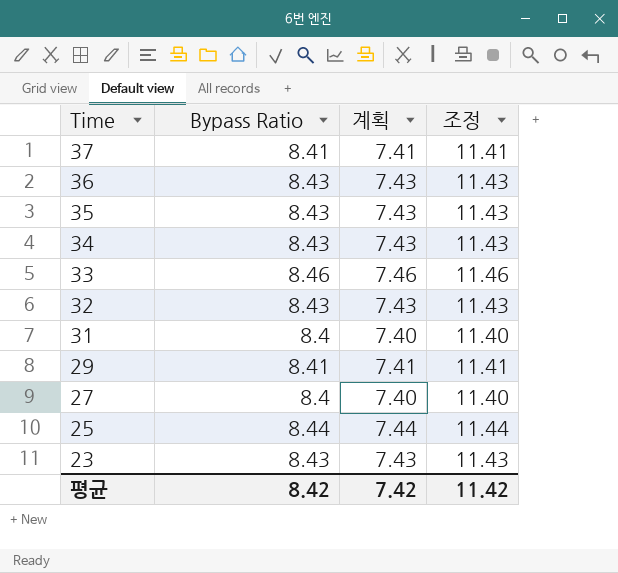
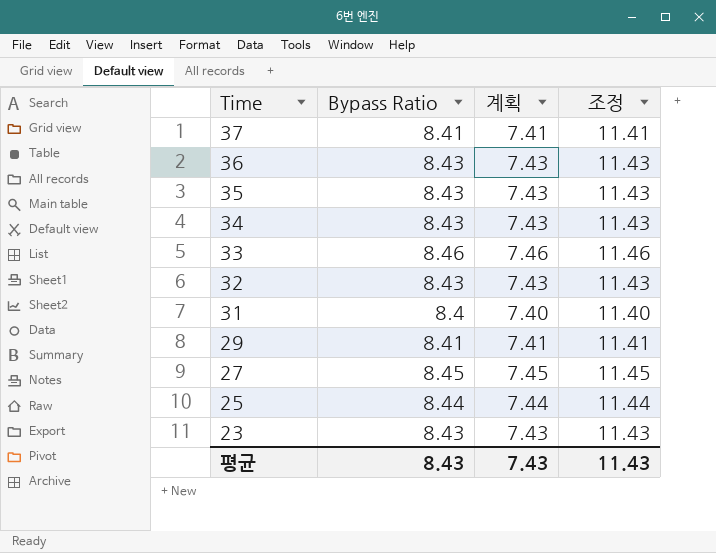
27 | Bypass Ratio: 8.4 -> 8.45
27 | 계획: 7.40 -> 7.45
27 | 조정: 11.40 -> 11.45
평균 | Bypass Ratio: 8.42 -> 8.43
평균 | 계획: 7.42 -> 7.43
평균 | 조정: 11.42 -> 11.43

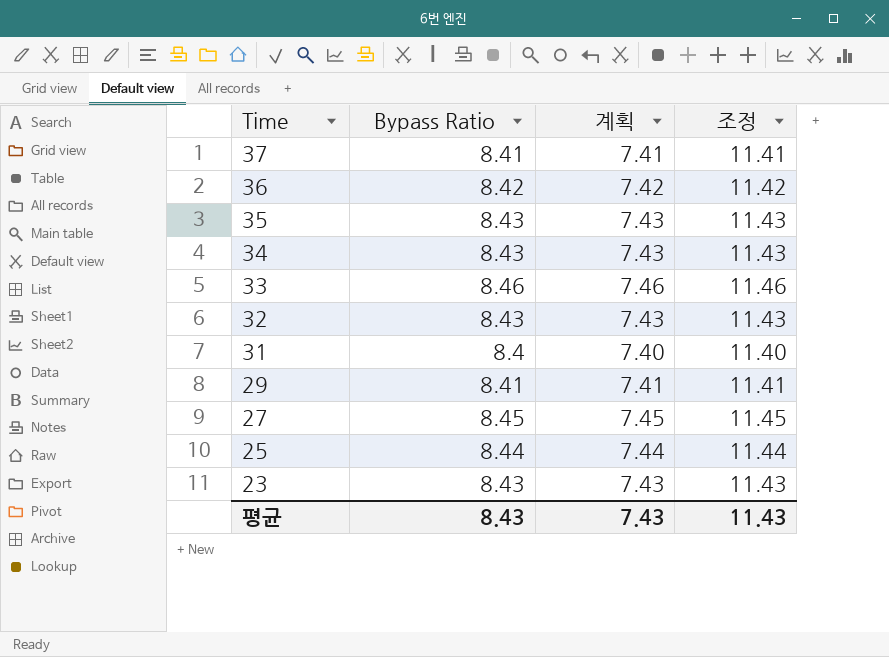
36 | Bypass Ratio: 8.43 -> 8.42
36 | 계획: 7.43 -> 7.42
36 | 조정: 11.43 -> 11.42

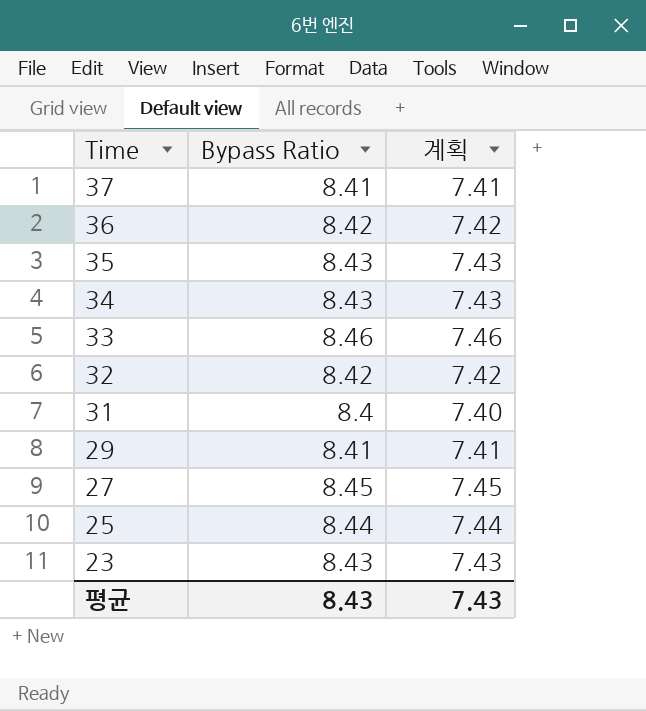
column 조정 | formula: [Bypass Ratio] + 3 -> none
32 | Bypass Ratio: 8.43 -> 8.42
32 | 계획: 7.43 -> 7.42

